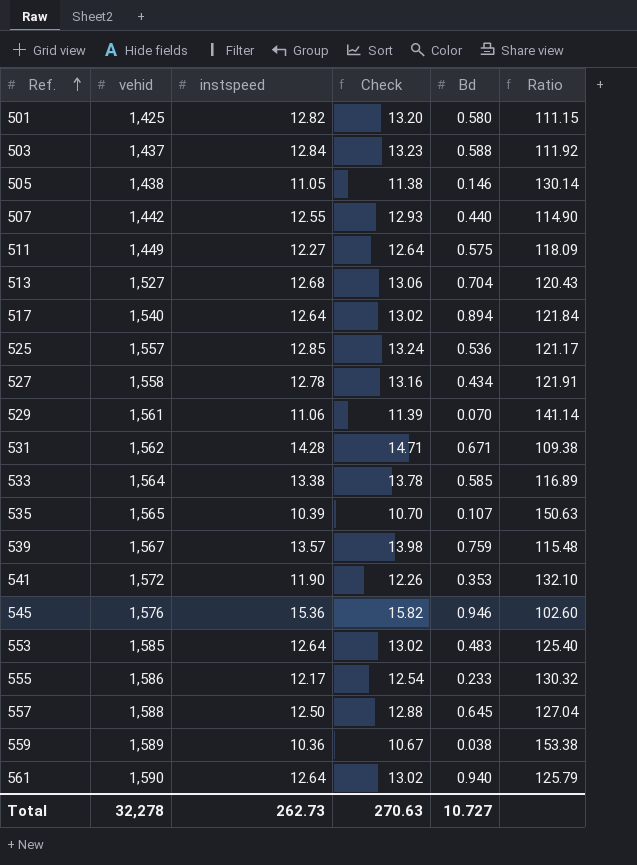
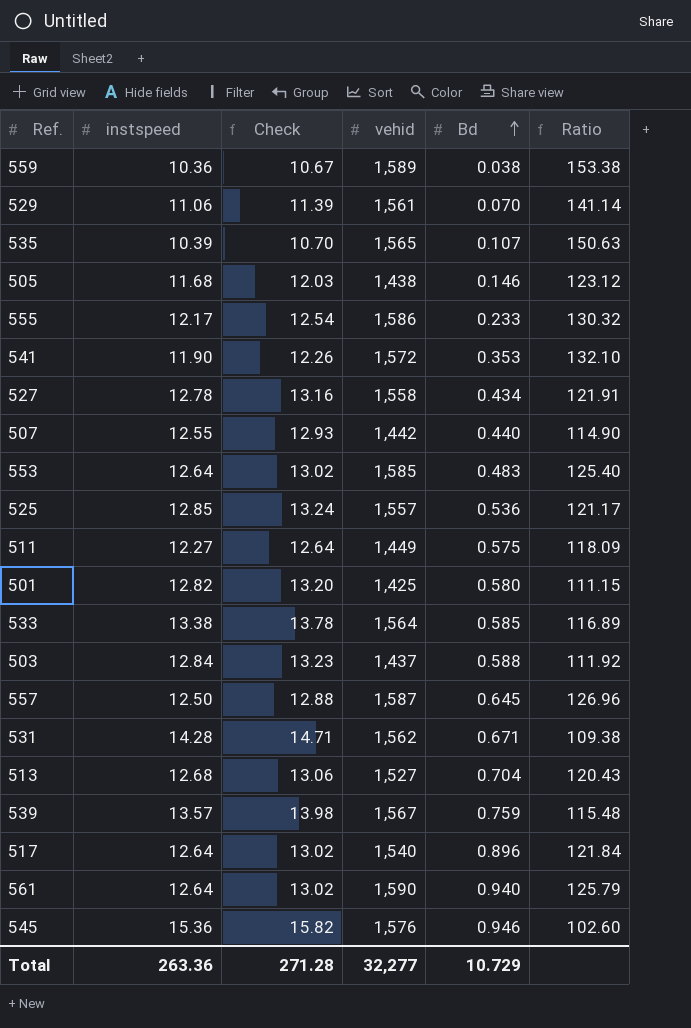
row order: Ref. ascending -> Bd ascending
column vehid | position: 2 -> 4
505 | instspeed: 11.05 -> 11.68
505 | Check: 11.38 -> 12.03
505 | Ratio: 130.14 -> 123.12
557 | vehid: 1,588 -> 1,587
557 | Ratio: 127.04 -> 126.96
517 | Bd: 0.894 -> 0.896
Total | instspeed: 262.73 -> 263.36
Total | Check: 270.63 -> 271.28
Total | vehid: 32,278 -> 32,277
Total | Bd: 10.727 -> 10.729

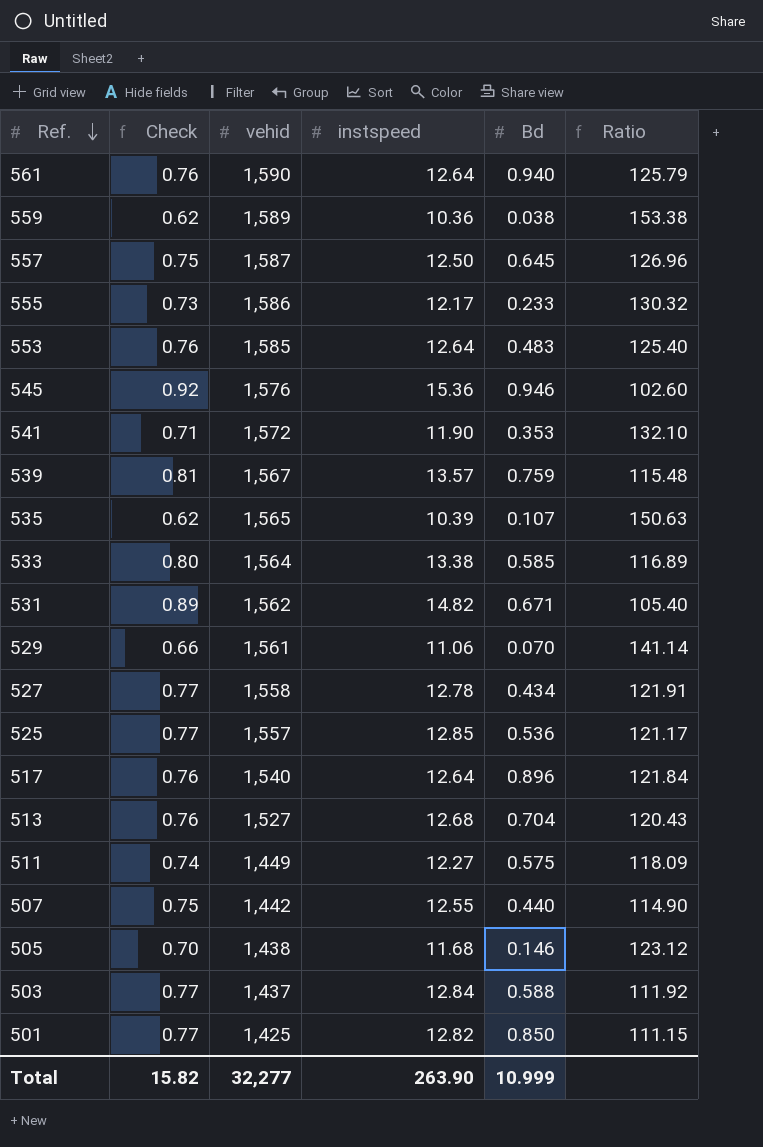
row order: Bd ascending -> Ref. descending
column Check | formula: [instspeed] * 1.03 -> [instspeed] * 0.06
column instspeed | position: 2 -> 4
531 | instspeed: 14.28 -> 14.82
531 | Ratio: 109.38 -> 105.40
501 | Bd: 0.580 -> 0.850
Total | Check: 271.28 -> 15.82
Total | instspeed: 263.36 -> 263.90
Total | Bd: 10.729 -> 10.999

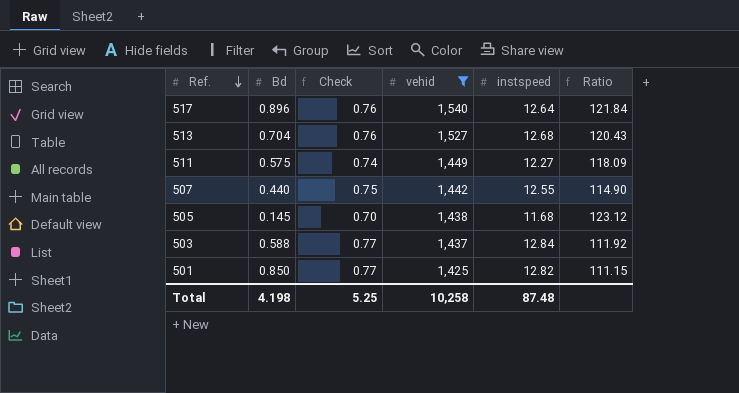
filter: none -> vehid <= 1,540
column Bd | position: 5 -> 2
505 | Bd: 0.146 -> 0.145
Total | Bd: 10.999 -> 4.198
Total | Check: 15.82 -> 5.25
Total | vehid: 32,277 -> 10,258
Total | instspeed: 263.90 -> 87.48

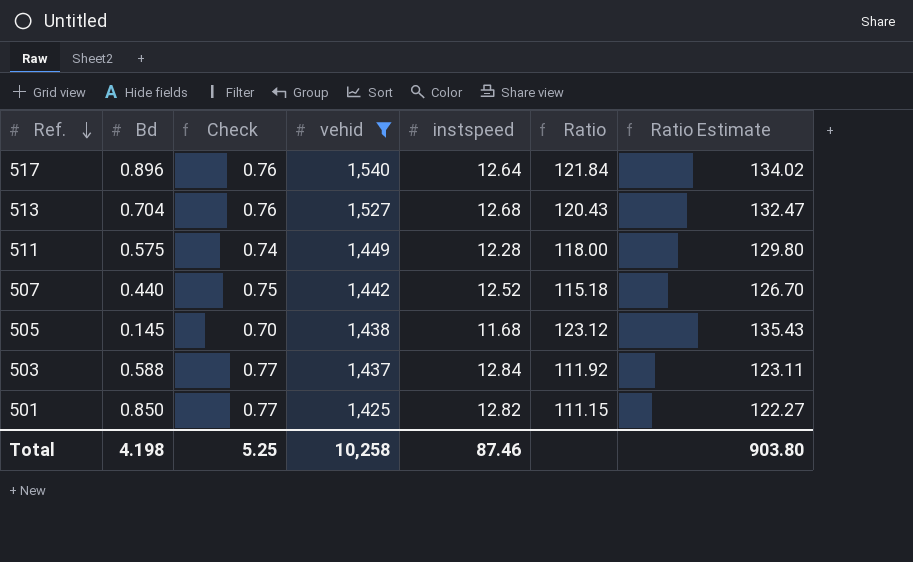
column Ratio Estimate | formula: none -> [Ratio] * 1.1
511 | instspeed: 12.27 -> 12.28
511 | Ratio: 118.09 -> 118.00
507 | instspeed: 12.55 -> 12.52
507 | Ratio: 114.90 -> 115.18
Total | instspeed: 87.48 -> 87.46

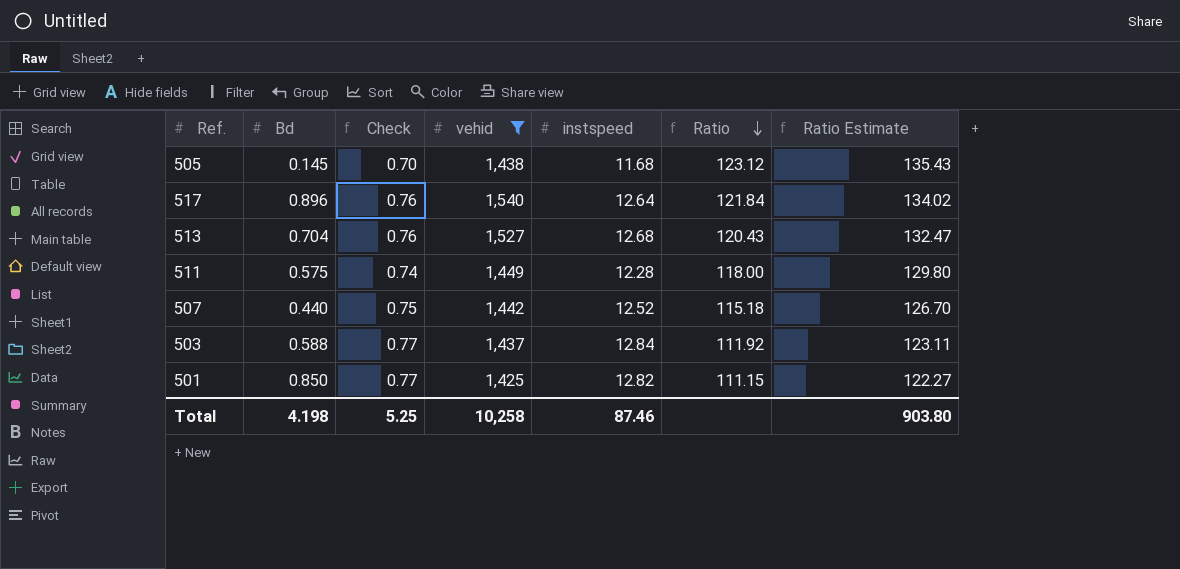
row order: Ref. descending -> Ratio descending

